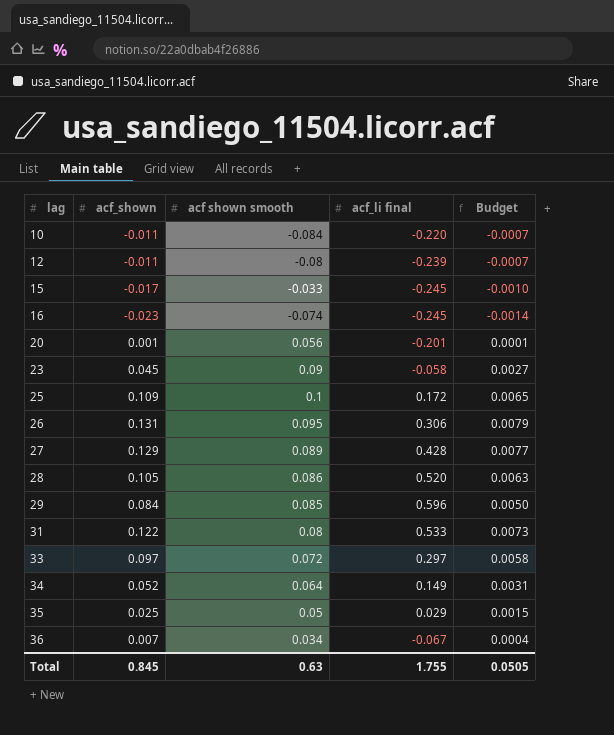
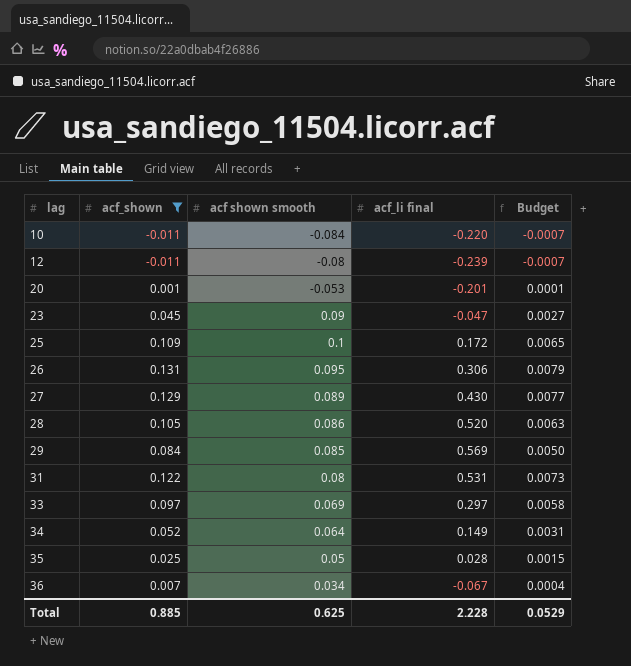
filter: none -> acf_shown >= -0.011
20 | acf shown smooth: 0.056 -> -0.053
23 | acf_li final: -0.058 -> -0.047
27 | acf_li final: 0.428 -> 0.430
29 | acf_li final: 0.596 -> 0.569
31 | acf_li final: 0.533 -> 0.531
33 | acf shown smooth: 0.072 -> 0.069
35 | acf_li final: 0.029 -> 0.028
Total | acf_shown: 0.845 -> 0.885
Total | acf shown smooth: 0.63 -> 0.625
Total | acf_li final: 1.755 -> 2.228
Total | Budget: 0.0505 -> 0.0529

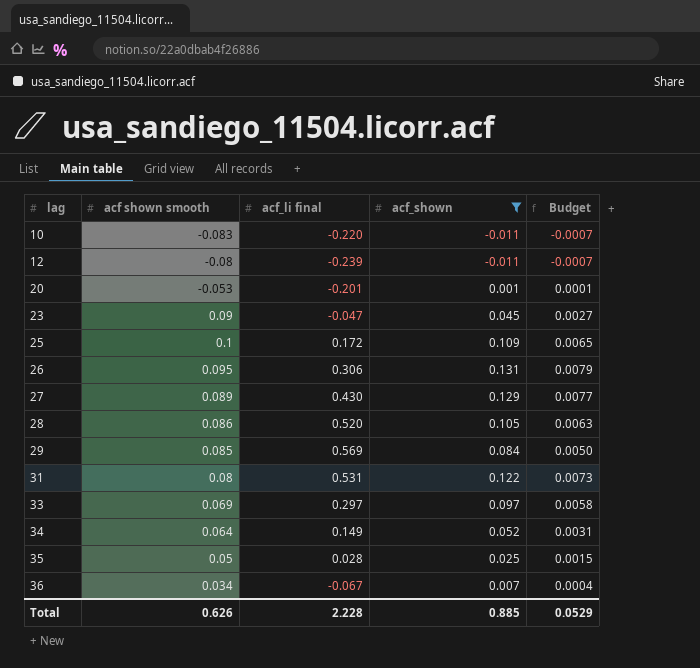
column acf_shown | position: 2 -> 4
10 | acf shown smooth: -0.084 -> -0.083
Total | acf shown smooth: 0.625 -> 0.626

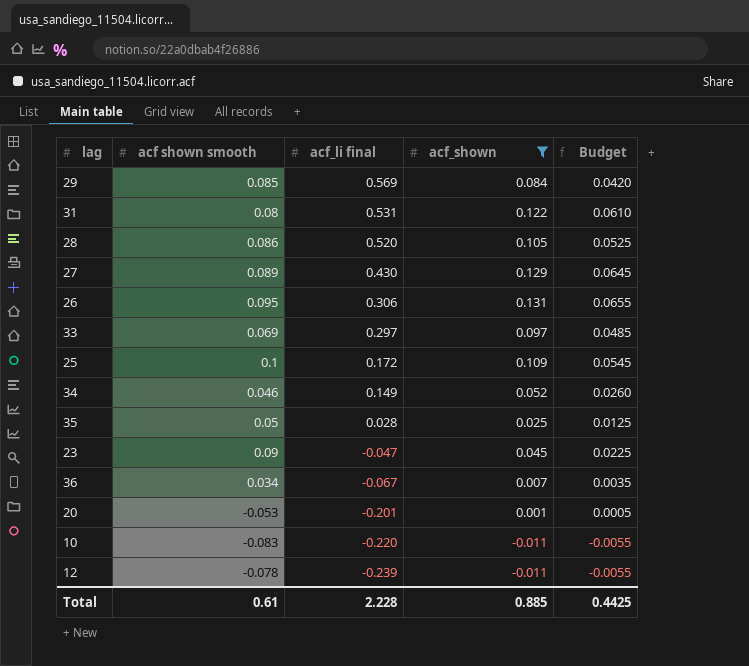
row order: lag ascending -> acf_li final descending
column Budget | formula: [acf_shown] * 0.06 -> [acf_shown] * 0.5
34 | acf shown smooth: 0.064 -> 0.046
12 | acf shown smooth: -0.08 -> -0.078
Total | acf shown smooth: 0.626 -> 0.61
Total | Budget: 0.0529 -> 0.4425

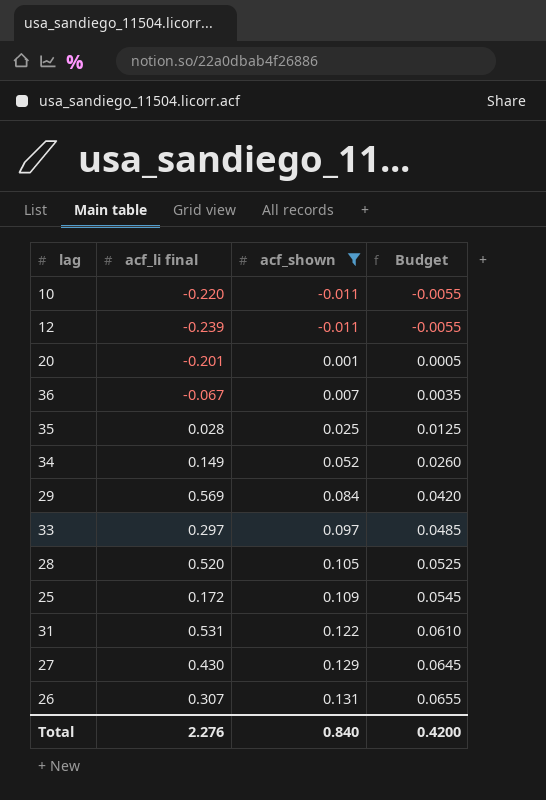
row order: acf_li final descending -> acf_shown ascending
column acf shown smooth | position: 2 -> none
row 23: 0.09 | -0.047 | 0.045 | 0.0225 -> none
26 | acf_li final: 0.306 -> 0.307
Total | acf_li final: 2.228 -> 2.276
Total | acf_shown: 0.885 -> 0.840
Total | Budget: 0.4425 -> 0.4200

